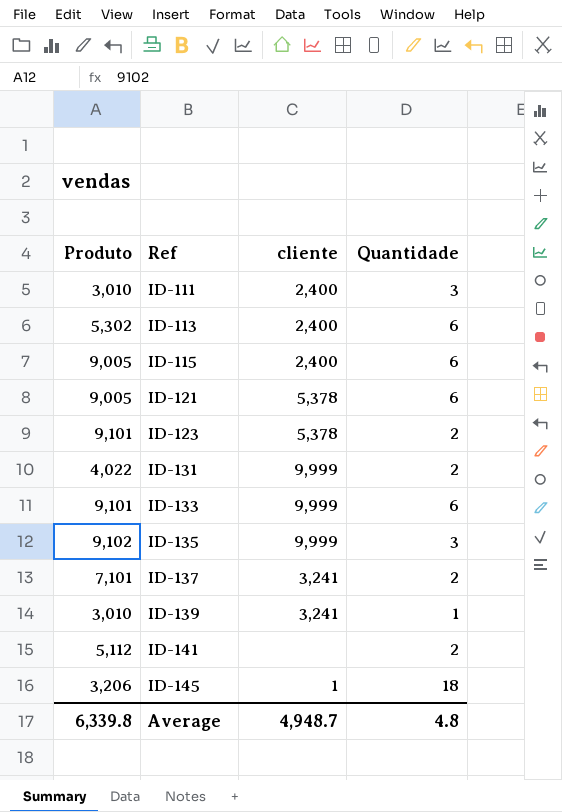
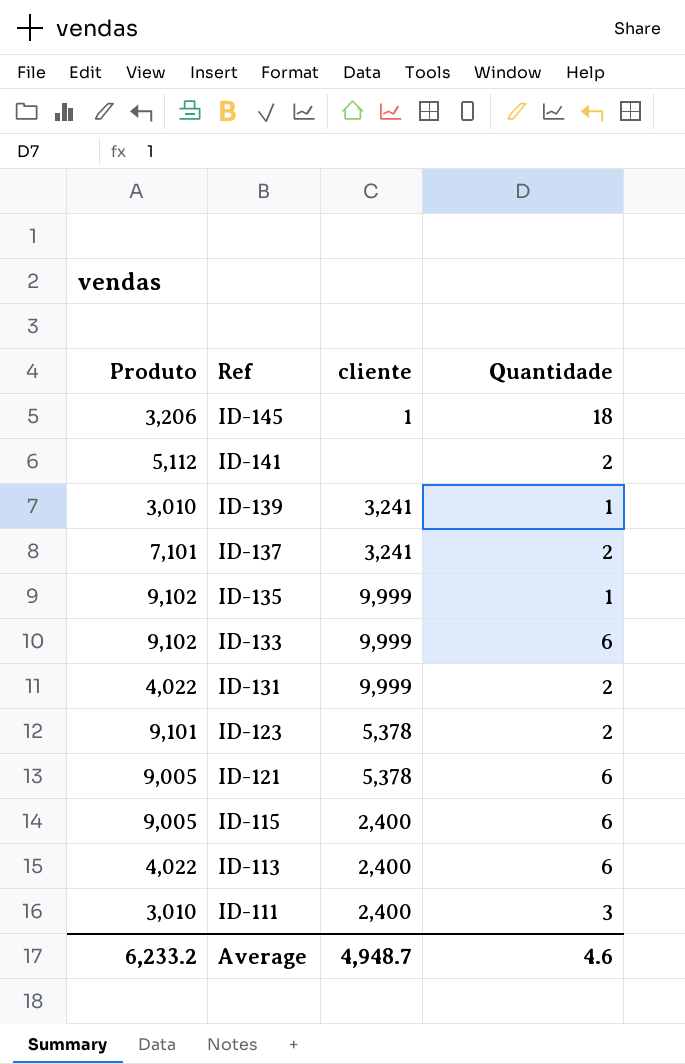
row order: Ref ascending -> Ref descending
ID-135 | Quantidade: 3 -> 1
ID-133 | Produto: 9,101 -> 9,102
ID-113 | Produto: 5,302 -> 4,022
Average | Produto: 6,339.8 -> 6,233.2
Average | Quantidade: 4.8 -> 4.6

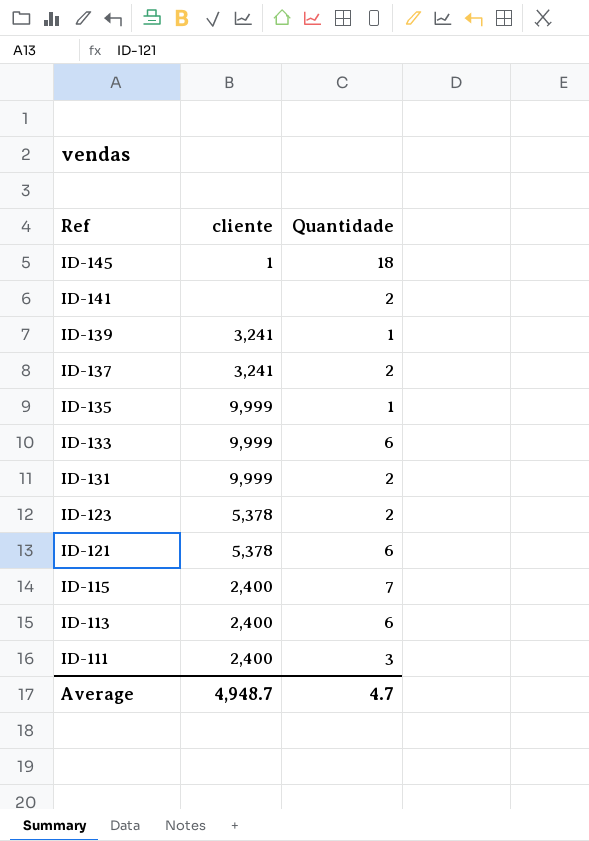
column Produto | position: 1 -> none
ID-115 | Quantidade: 6 -> 7
Average | Quantidade: 4.6 -> 4.7

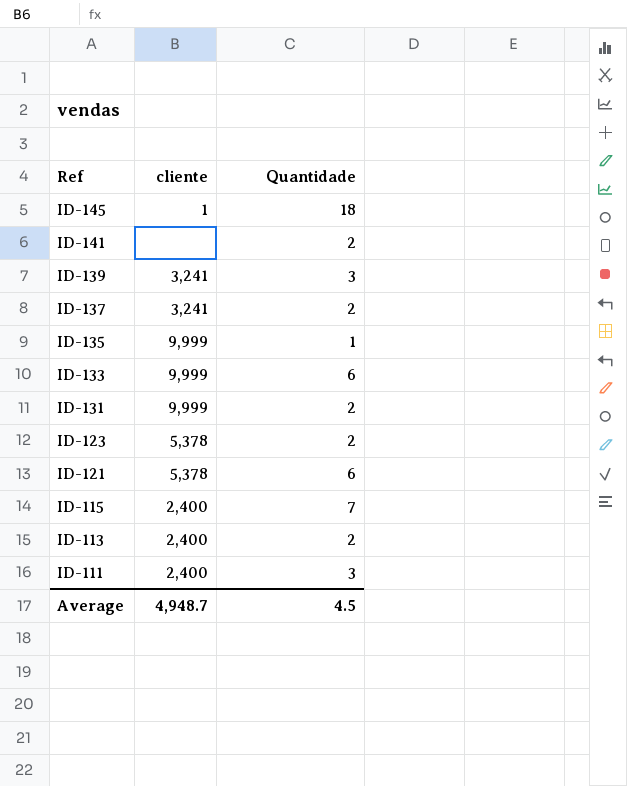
ID-139 | Quantidade: 1 -> 3
ID-113 | Quantidade: 6 -> 2
Average | Quantidade: 4.7 -> 4.5

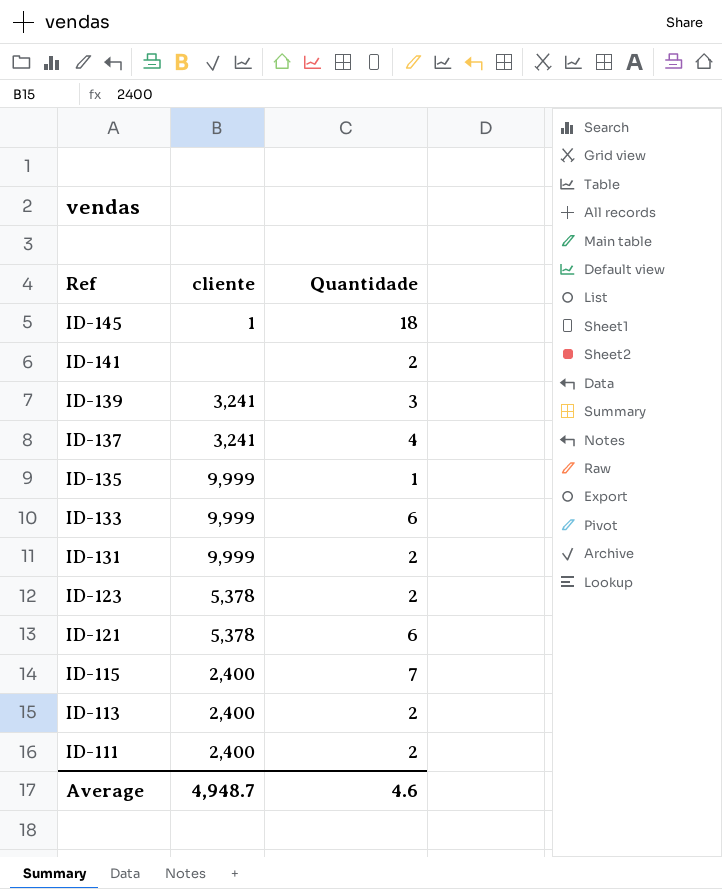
ID-137 | Quantidade: 2 -> 4
ID-111 | Quantidade: 3 -> 2
Average | Quantidade: 4.5 -> 4.6

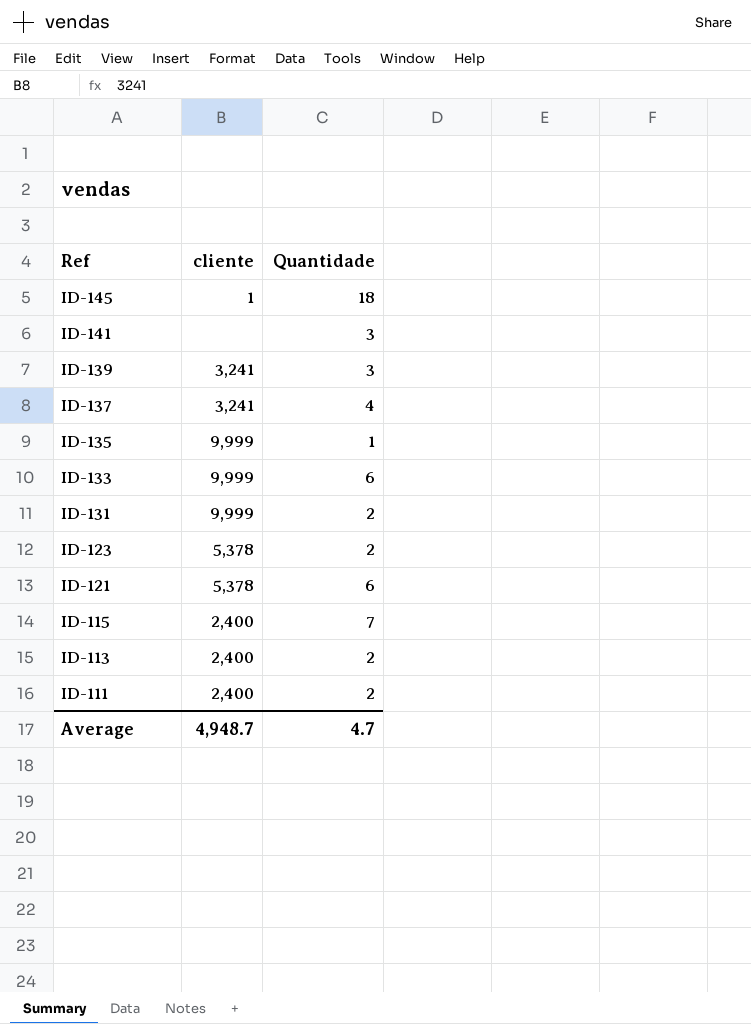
ID-141 | Quantidade: 2 -> 3
Average | Quantidade: 4.6 -> 4.7

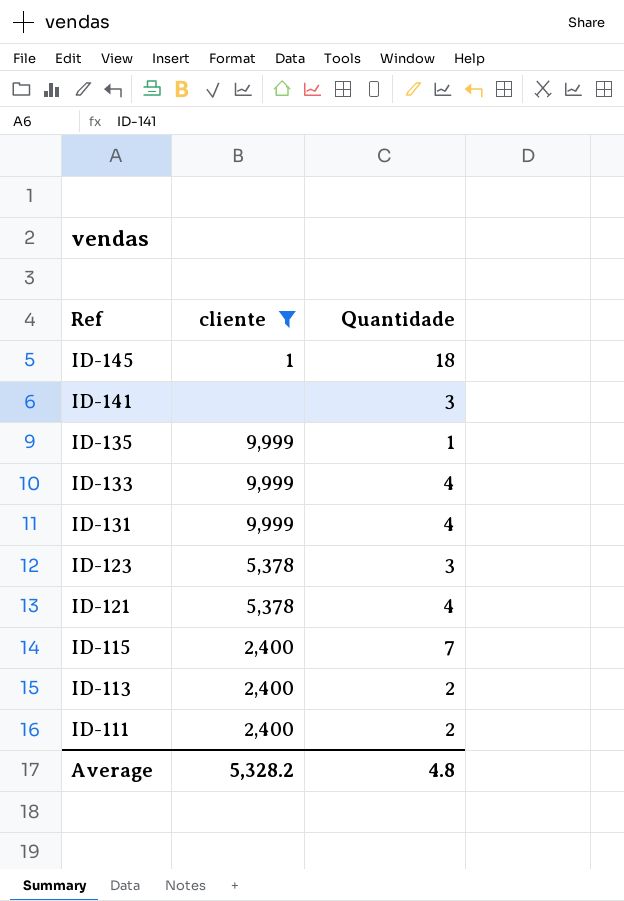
filter: none -> cliente != 3,241
ID-133 | Quantidade: 6 -> 4
ID-131 | Quantidade: 2 -> 4
ID-123 | Quantidade: 2 -> 3
ID-121 | Quantidade: 6 -> 4
Average | cliente: 4,948.7 -> 5,328.2
Average | Quantidade: 4.7 -> 4.8

